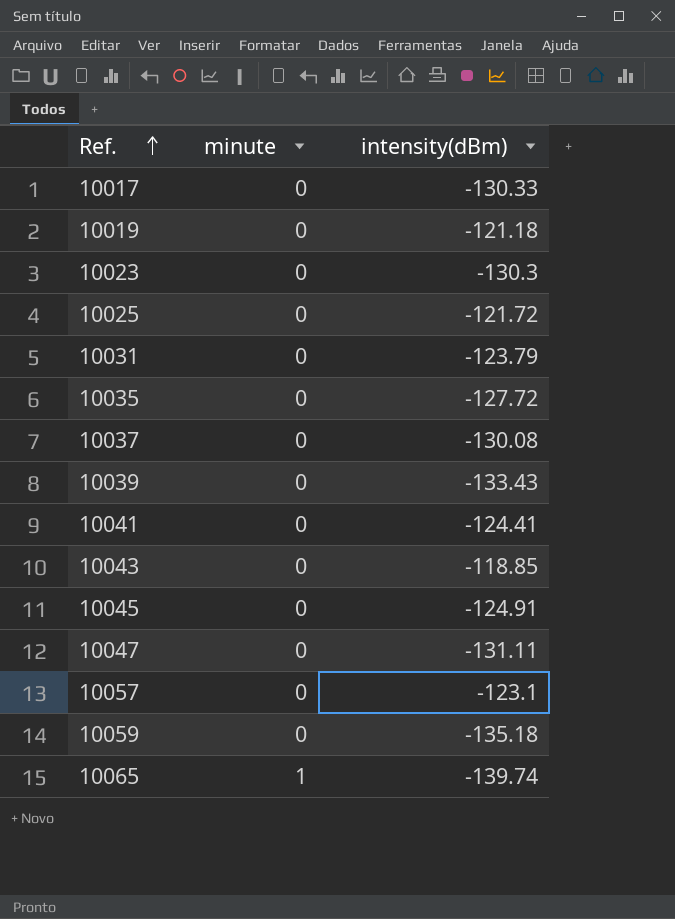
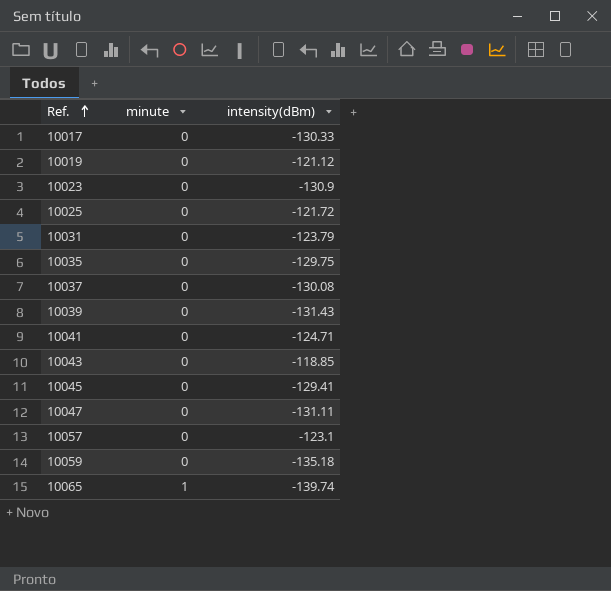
10019 | intensity(dBm): -121.18 -> -121.12
10023 | intensity(dBm): -130.3 -> -130.9
10035 | intensity(dBm): -127.72 -> -129.75
10039 | intensity(dBm): -133.43 -> -131.43
10041 | intensity(dBm): -124.41 -> -124.71
10045 | intensity(dBm): -124.91 -> -129.41

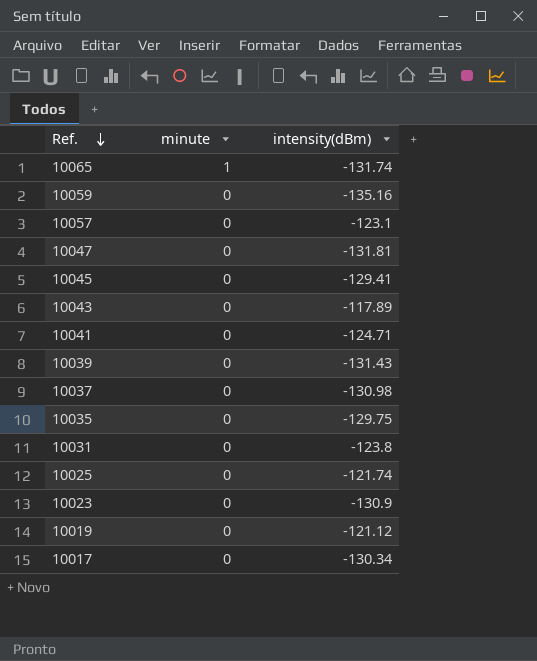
row order: Ref. ascending -> Ref. descending
10065 | intensity(dBm): -139.74 -> -131.74
10059 | intensity(dBm): -135.18 -> -135.16
10047 | intensity(dBm): -131.11 -> -131.81
10043 | intensity(dBm): -118.85 -> -117.89
10037 | intensity(dBm): -130.08 -> -130.98
10031 | intensity(dBm): -123.79 -> -123.8
10025 | intensity(dBm): -121.72 -> -121.74
10017 | intensity(dBm): -130.33 -> -130.34

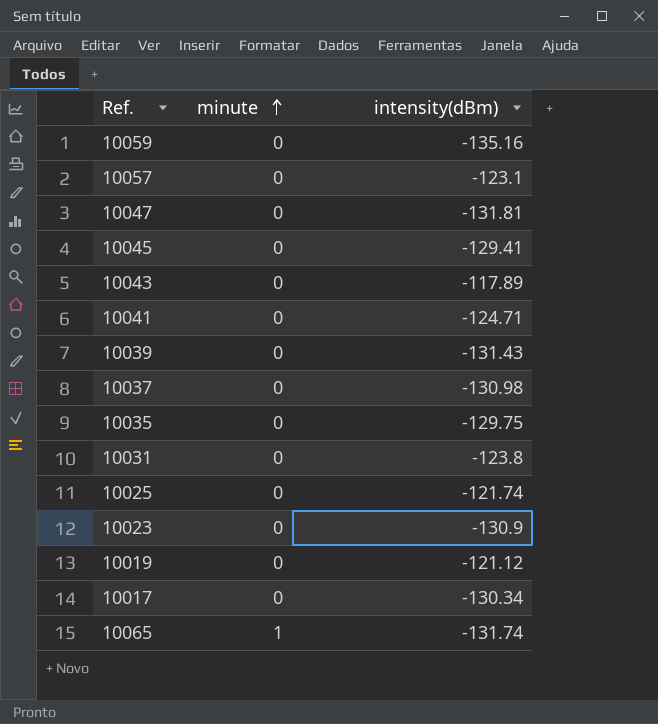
row order: Ref. descending -> minute ascending

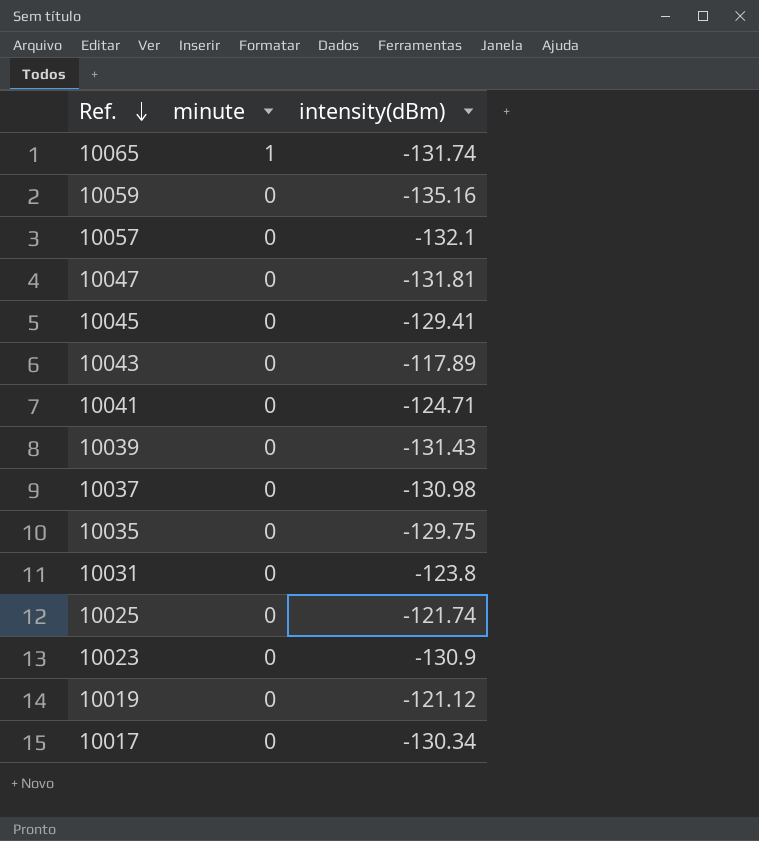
row order: minute ascending -> Ref. descending
10057 | intensity(dBm): -123.1 -> -132.1

